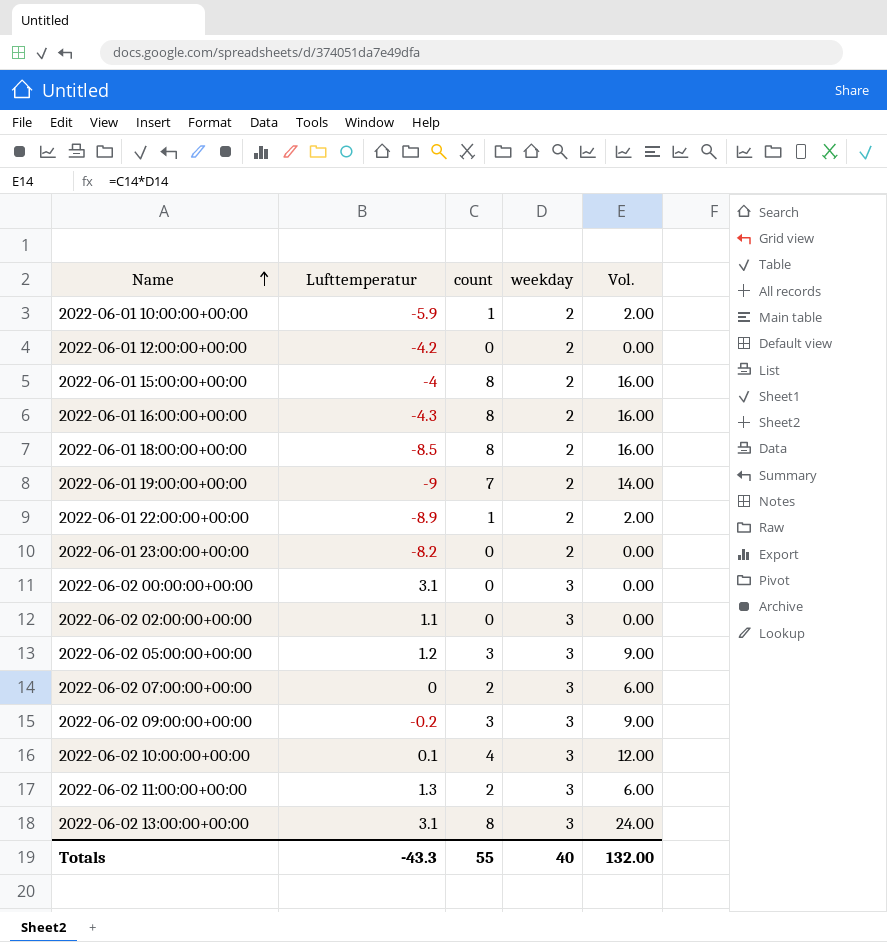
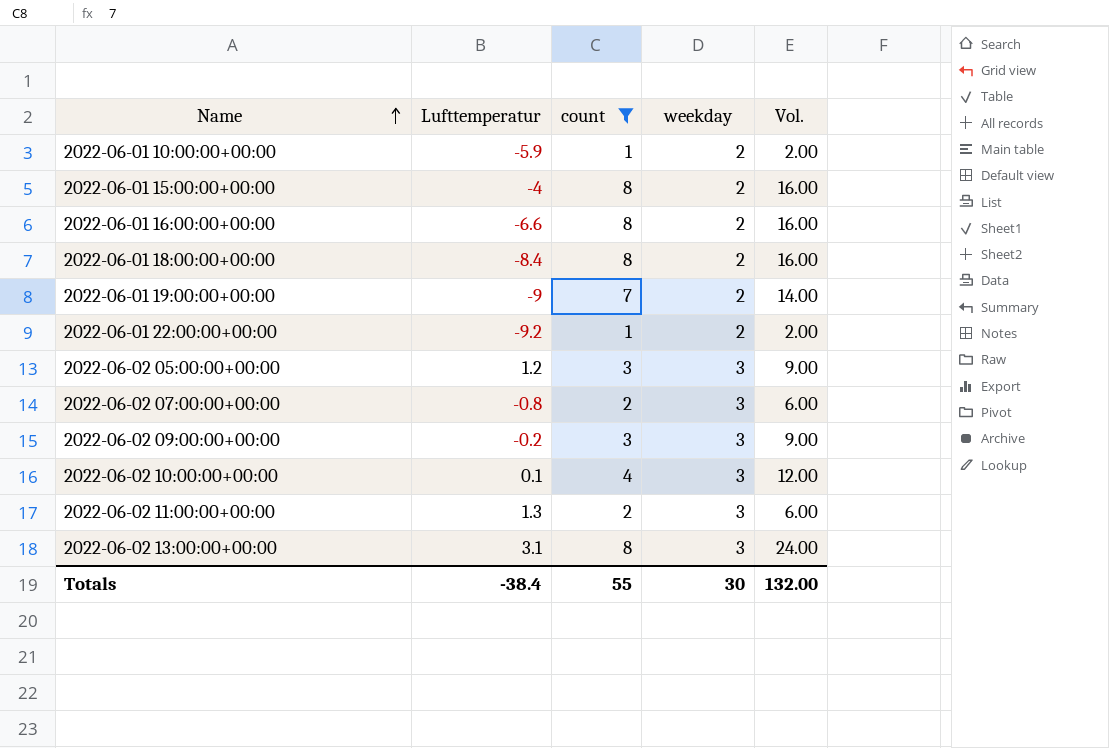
filter: none -> count != 0
2022-06-01 16:00:00+00:00 | Lufttemperatur: -4.3 -> -6.6
2022-06-01 18:00:00+00:00 | Lufttemperatur: -8.5 -> -8.4
2022-06-01 22:00:00+00:00 | Lufttemperatur: -8.9 -> -9.2
2022-06-02 07:00:00+00:00 | Lufttemperatur: 0 -> -0.8
Totals | Lufttemperatur: -43.3 -> -38.4
Totals | weekday: 40 -> 30

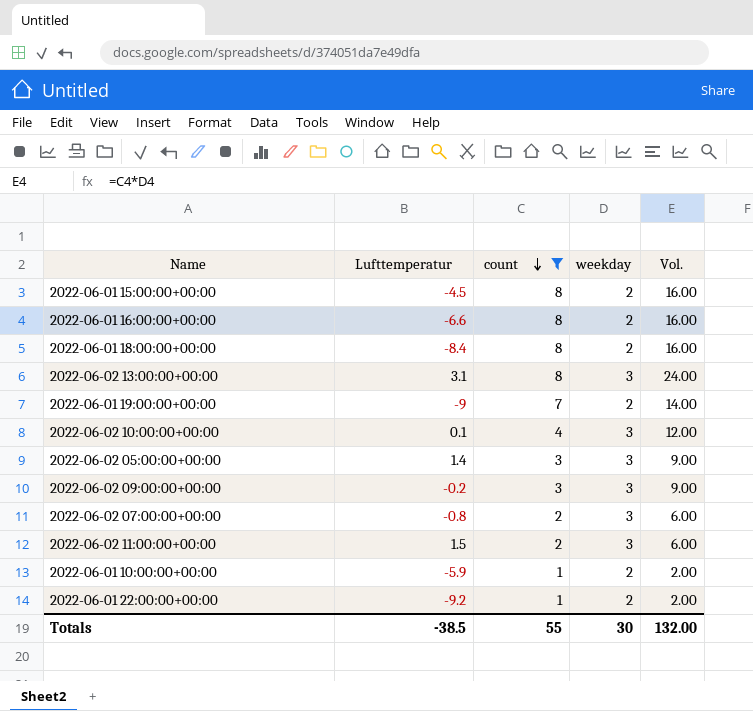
row order: Name ascending -> count descending
2022-06-01 15:00:00+00:00 | Lufttemperatur: -4 -> -4.5
2022-06-02 05:00:00+00:00 | Lufttemperatur: 1.2 -> 1.4
2022-06-02 11:00:00+00:00 | Lufttemperatur: 1.3 -> 1.5
Totals | Lufttemperatur: -38.4 -> -38.5

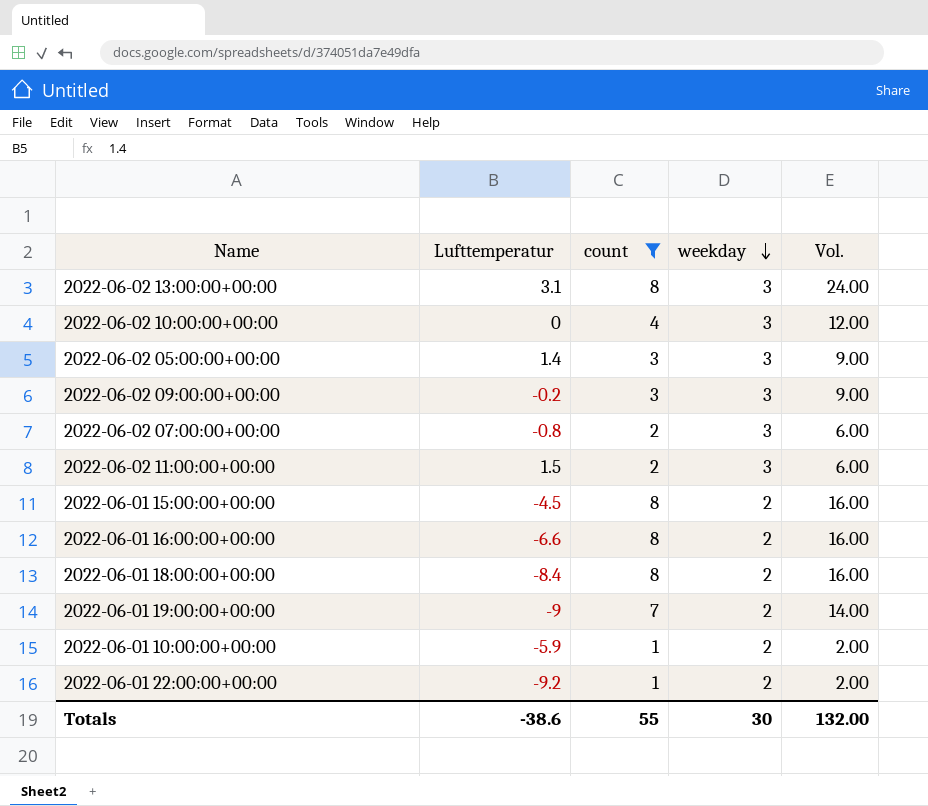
row order: count descending -> weekday descending
2022-06-02 10:00:00+00:00 | Lufttemperatur: 0.1 -> 0
Totals | Lufttemperatur: -38.5 -> -38.6

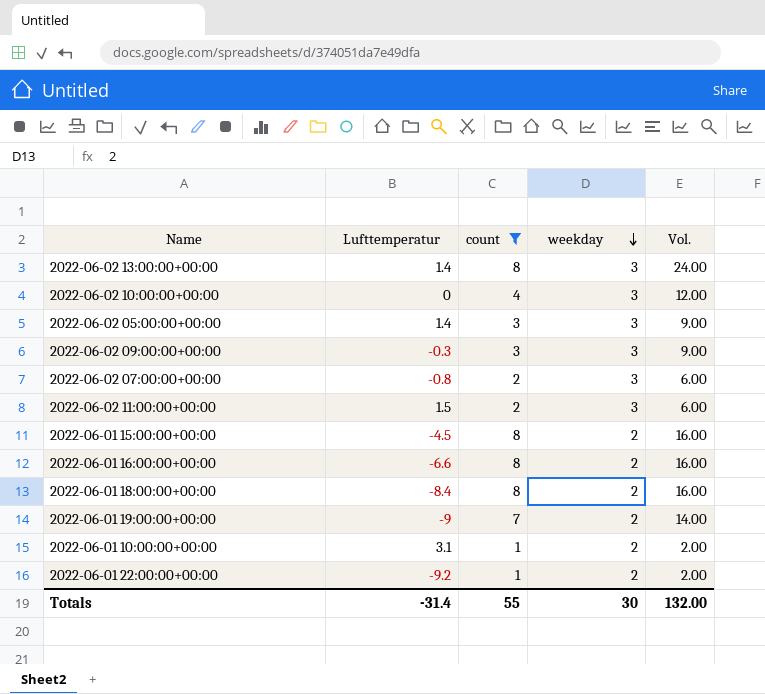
2022-06-02 13:00:00+00:00 | Lufttemperatur: 3.1 -> 1.4
2022-06-02 09:00:00+00:00 | Lufttemperatur: -0.2 -> -0.3
2022-06-01 10:00:00+00:00 | Lufttemperatur: -5.9 -> 3.1
Totals | Lufttemperatur: -38.6 -> -31.4

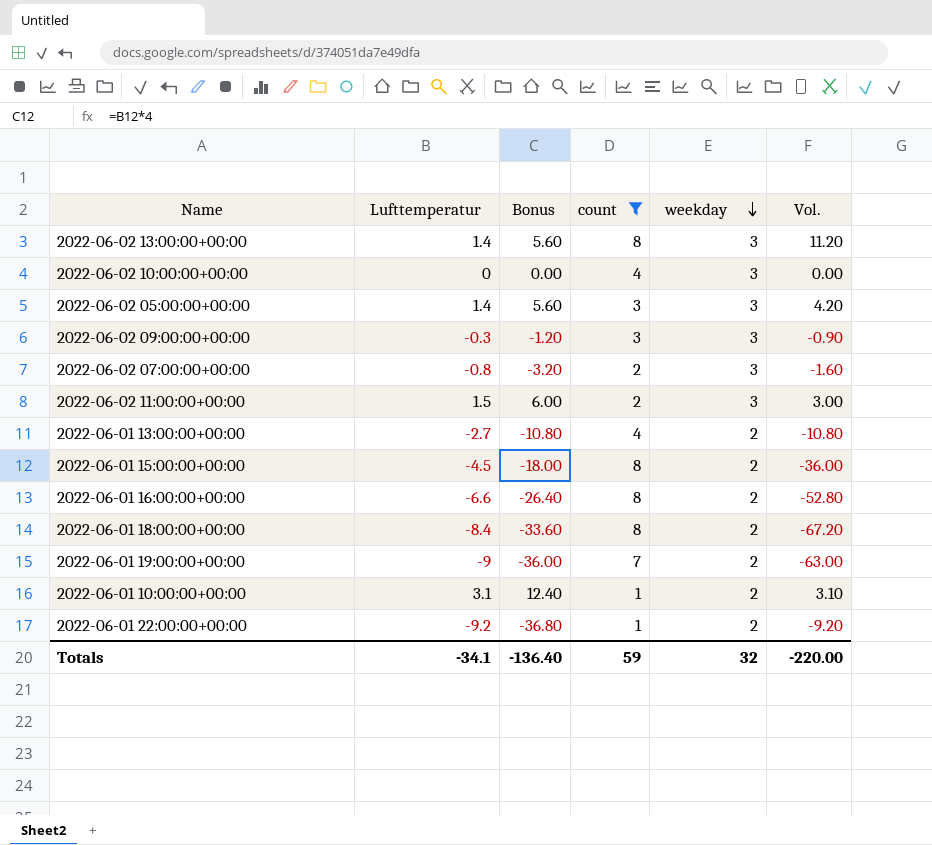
column Bonus | formula: none -> [Lufttemperatur] * 4
column Vol. | formula: [count] * [weekday] -> [Lufttemperatur] * [count]
row 2022-06-01 13:00:00+00:00: none -> -2.7 | -10.80 | 4 | 2 | -10.80
Totals | Lufttemperatur: -31.4 -> -34.1
Totals | count: 55 -> 59
Totals | weekday: 30 -> 32
Totals | Vol.: 132.00 -> -220.00

